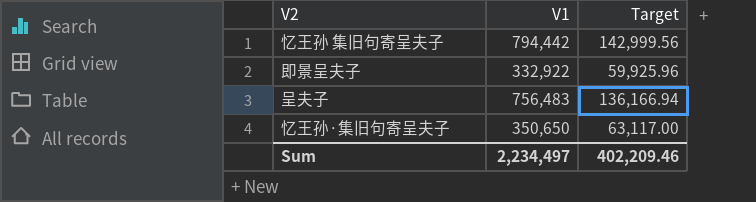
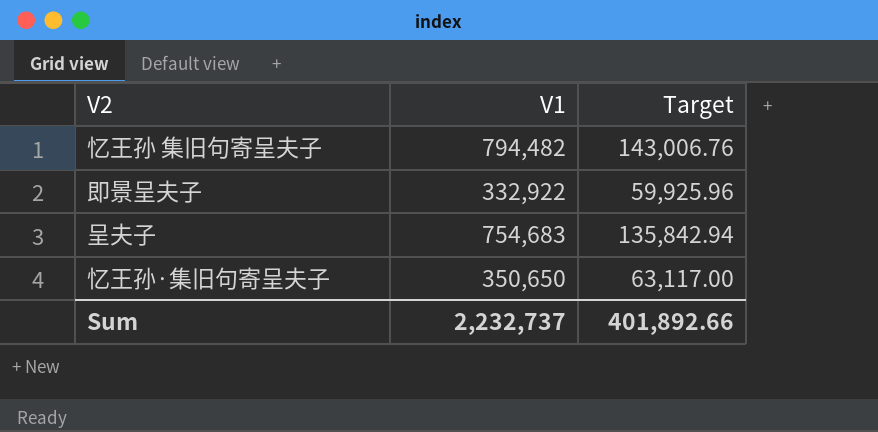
忆王孙 集旧句寄呈夫子 | V1: 794,442 -> 794,482
忆王孙 集旧句寄呈夫子 | Target: 142,999.56 -> 143,006.76
呈夫子 | V1: 756,483 -> 754,683
呈夫子 | Target: 136,166.94 -> 135,842.94
Sum | V1: 2,234,497 -> 2,232,737
Sum | Target: 402,209.46 -> 401,892.66

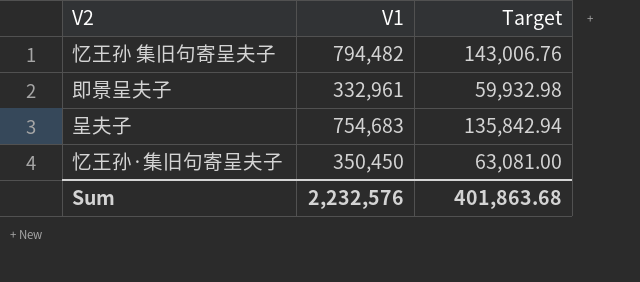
即景呈夫子 | V1: 332,922 -> 332,961
即景呈夫子 | Target: 59,925.96 -> 59,932.98
忆王孙·集旧句寄呈夫子 | V1: 350,650 -> 350,450
忆王孙·集旧句寄呈夫子 | Target: 63,117.00 -> 63,081.00
Sum | V1: 2,232,737 -> 2,232,576
Sum | Target: 401,892.66 -> 401,863.68

